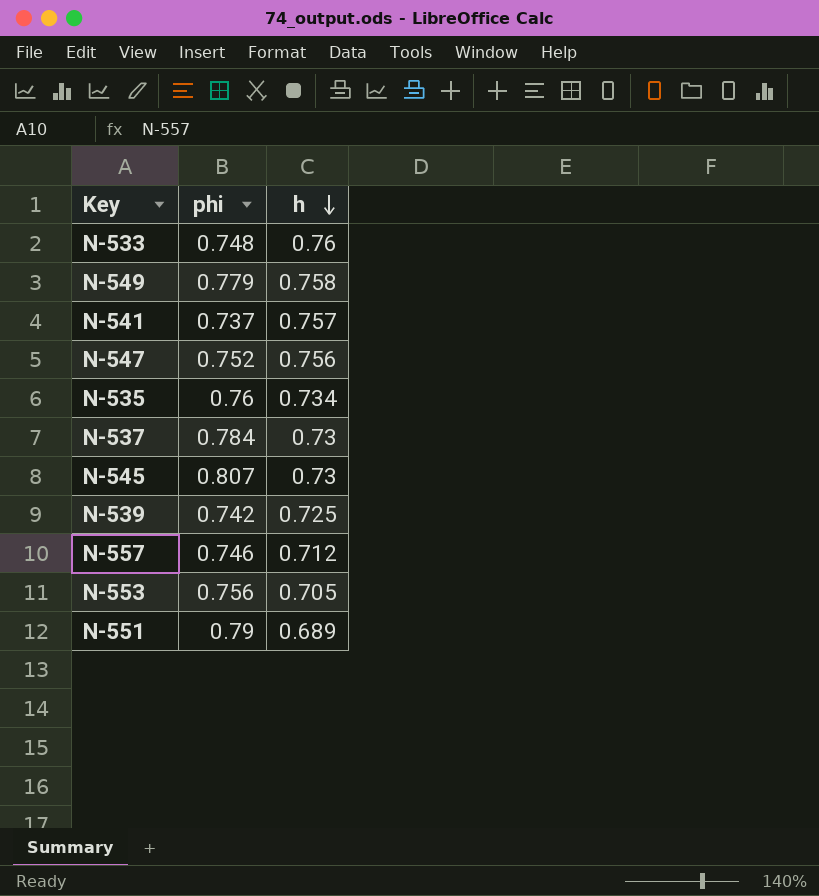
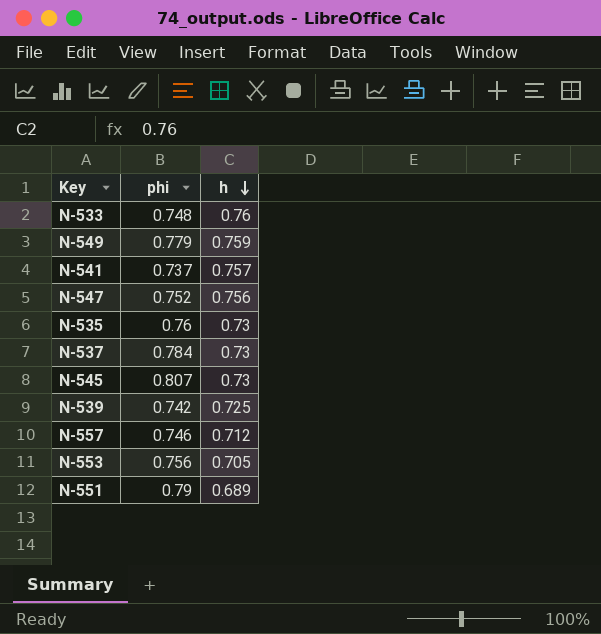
N-549 | h: 0.758 -> 0.759
N-535 | h: 0.734 -> 0.73

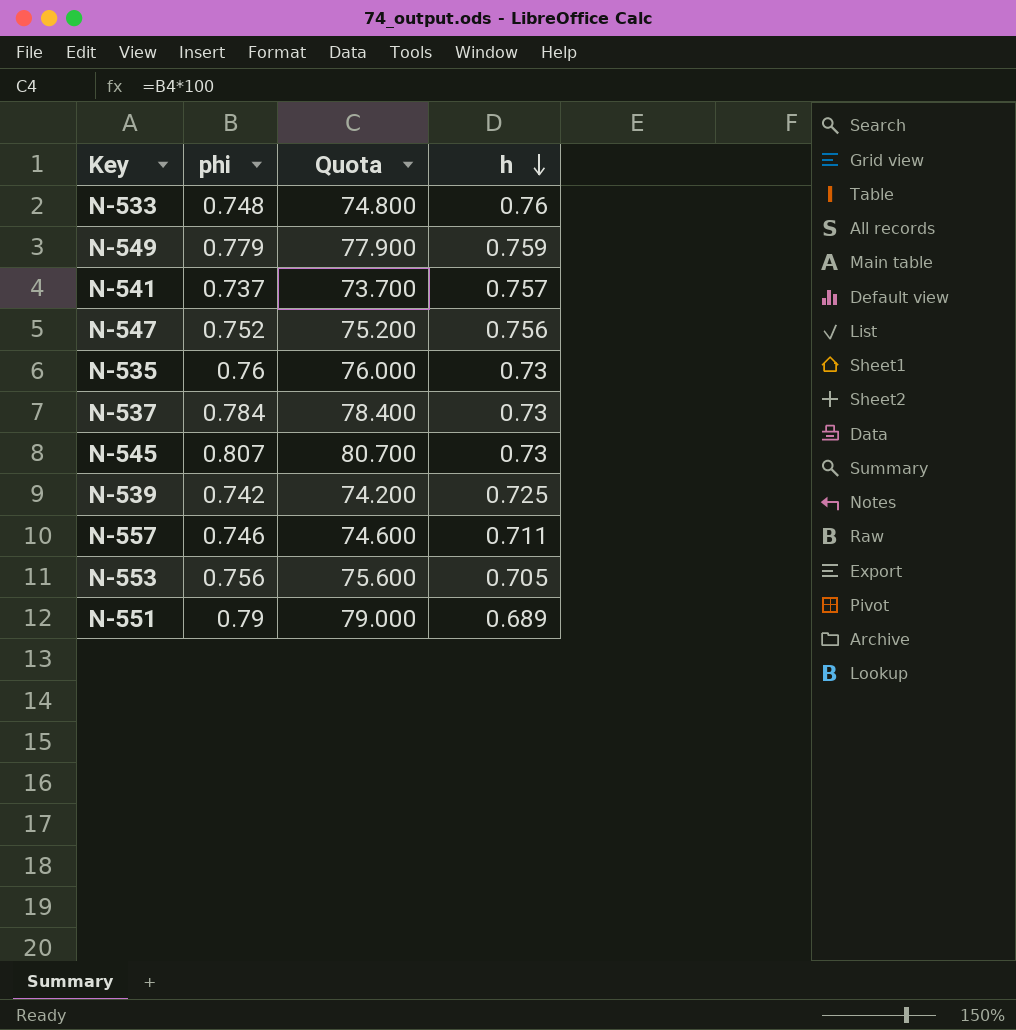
column Quota | formula: none -> [phi] * 100
N-557 | h: 0.712 -> 0.711

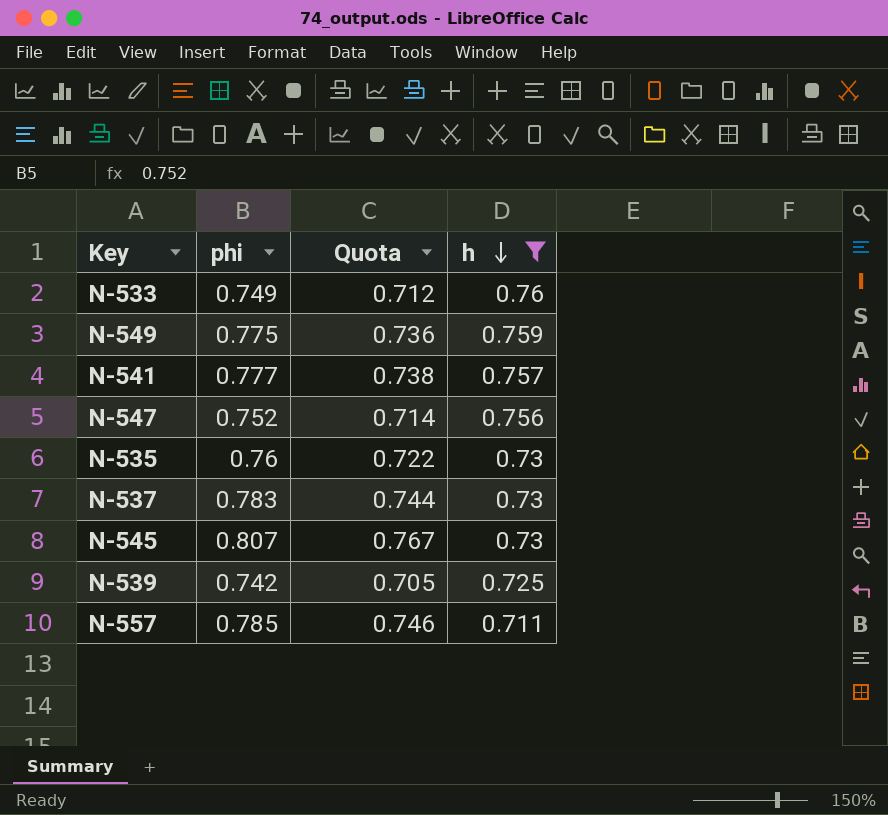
filter: none -> h >= 0.711
column Quota | formula: [phi] * 100 -> [phi] * 0.95
N-533 | phi: 0.748 -> 0.749
N-549 | phi: 0.779 -> 0.775
N-541 | phi: 0.737 -> 0.777
N-537 | phi: 0.784 -> 0.783
N-557 | phi: 0.746 -> 0.785

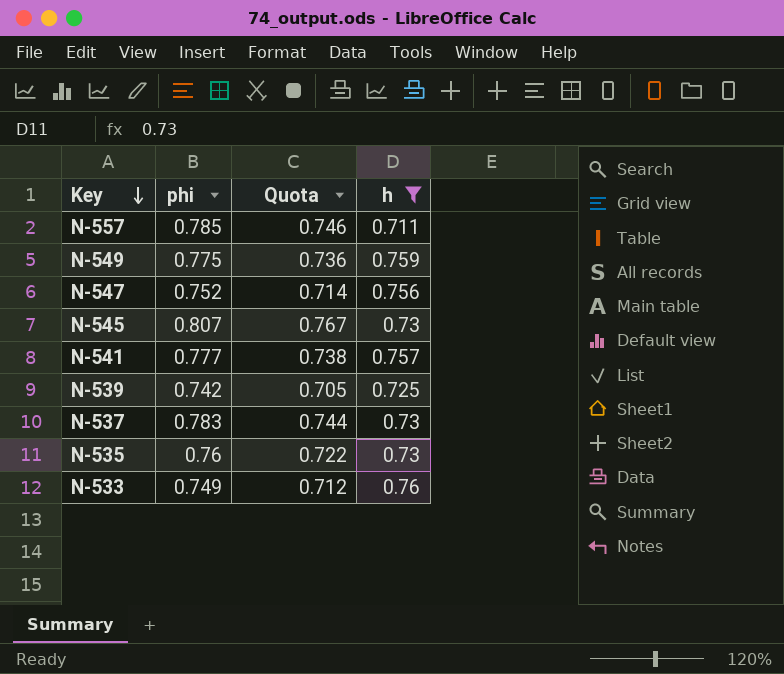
row order: h descending -> Key descending

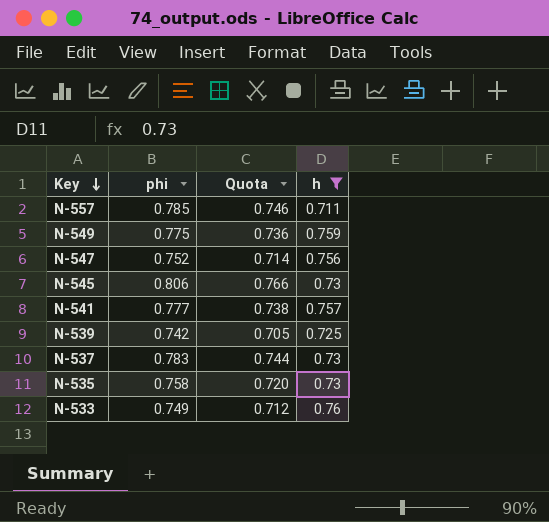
N-545 | phi: 0.807 -> 0.806
N-545 | Quota: 0.767 -> 0.766
N-535 | phi: 0.76 -> 0.758
N-535 | Quota: 0.722 -> 0.720

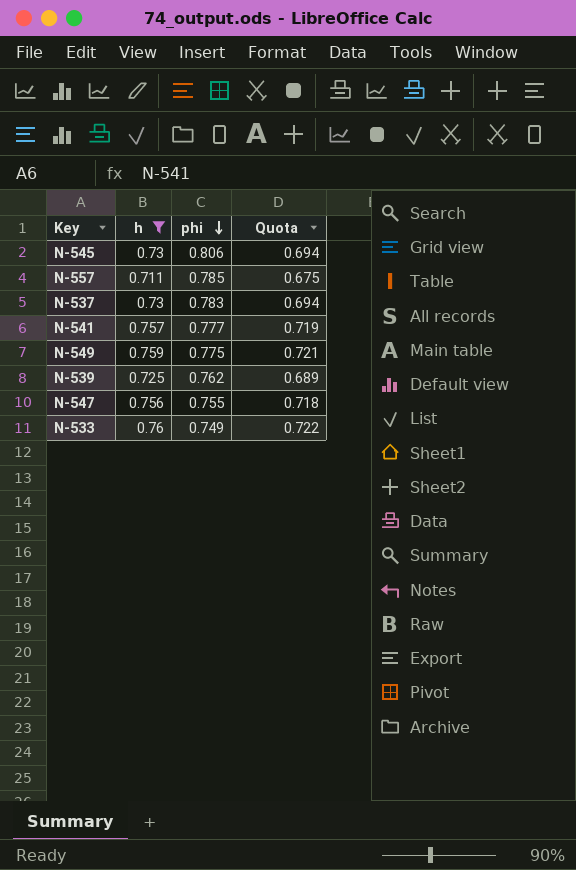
row order: Key descending -> phi descending
column h | position: 4 -> 2
column Quota | formula: [phi] * 0.95 -> [h] * 0.95
row N-535: 0.758 | 0.720 | 0.73 -> none
N-539 | phi: 0.742 -> 0.762
N-547 | phi: 0.752 -> 0.755

